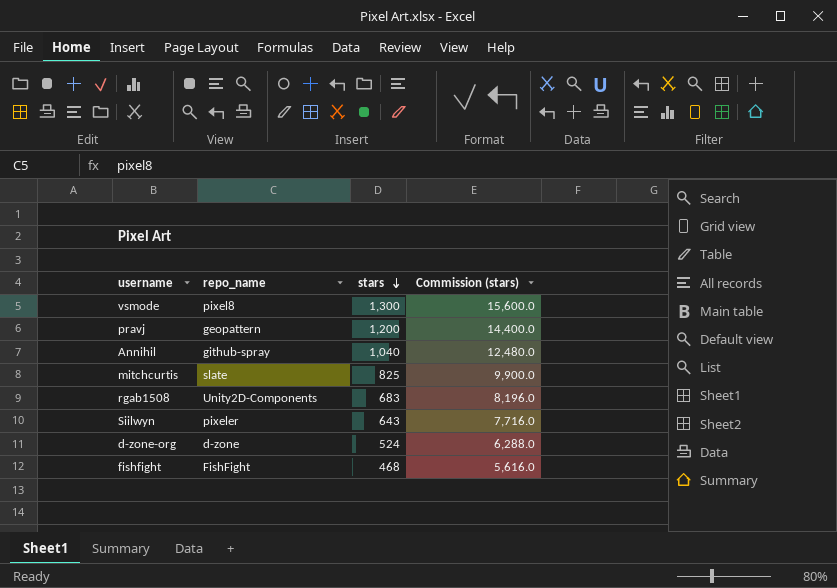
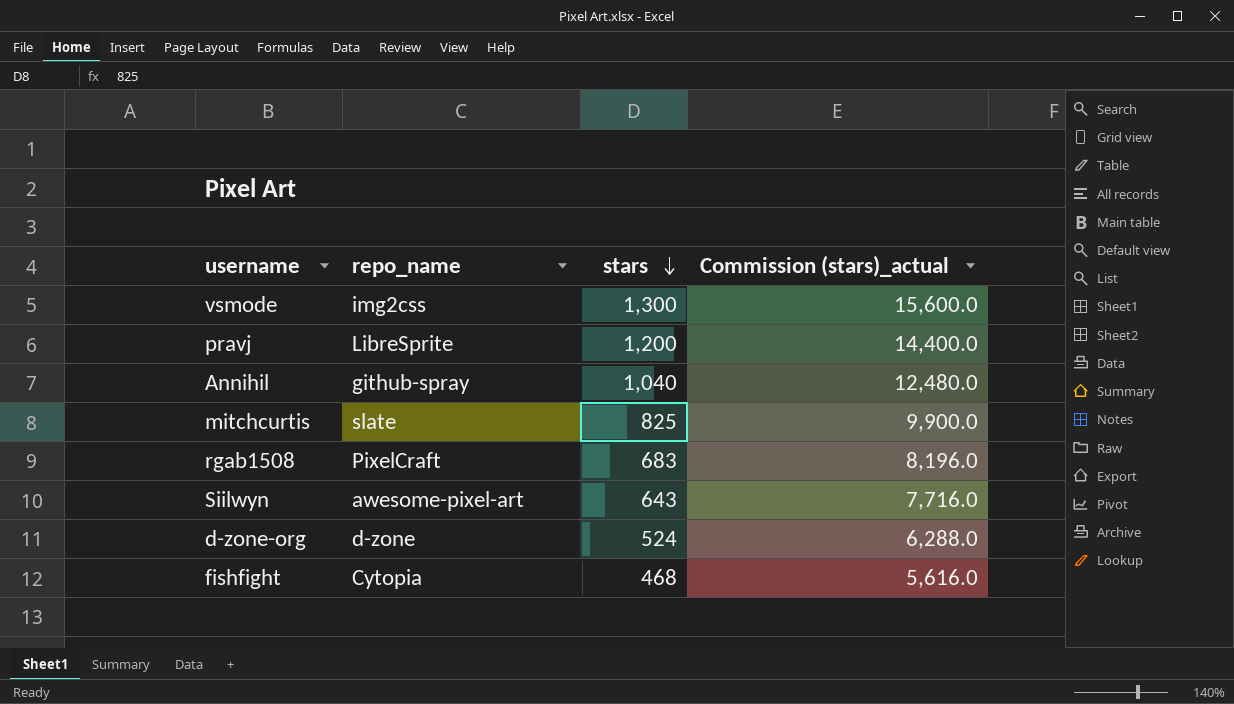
column name: Commission (stars) -> Commission (stars)_actual
vsmode | repo_name: pixel8 -> img2css
pravj | repo_name: geopattern -> LibreSprite
rgab1508 | repo_name: Unity2D-Components -> PixelCraft
Siilwyn | repo_name: pixeler -> awesome-pixel-art
fishfight | repo_name: FishFight -> Cytopia

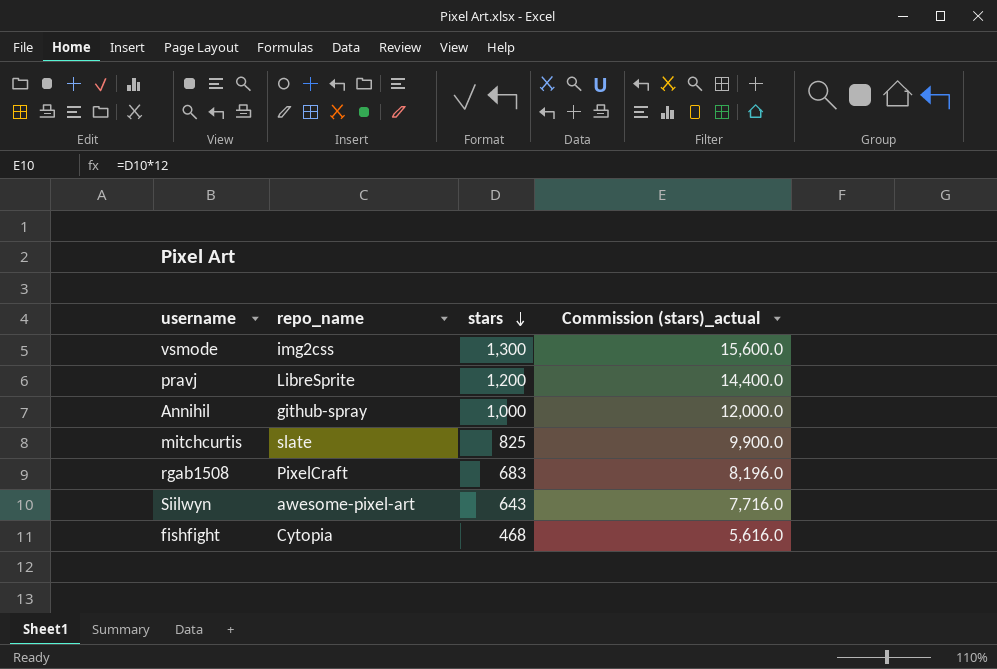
row d-zone-org: d-zone | 524 | 6,288.0 -> none
Annihil | stars: 1,040 -> 1,000
Annihil | Commission (stars)_actual: 12,480.0 -> 12,000.0

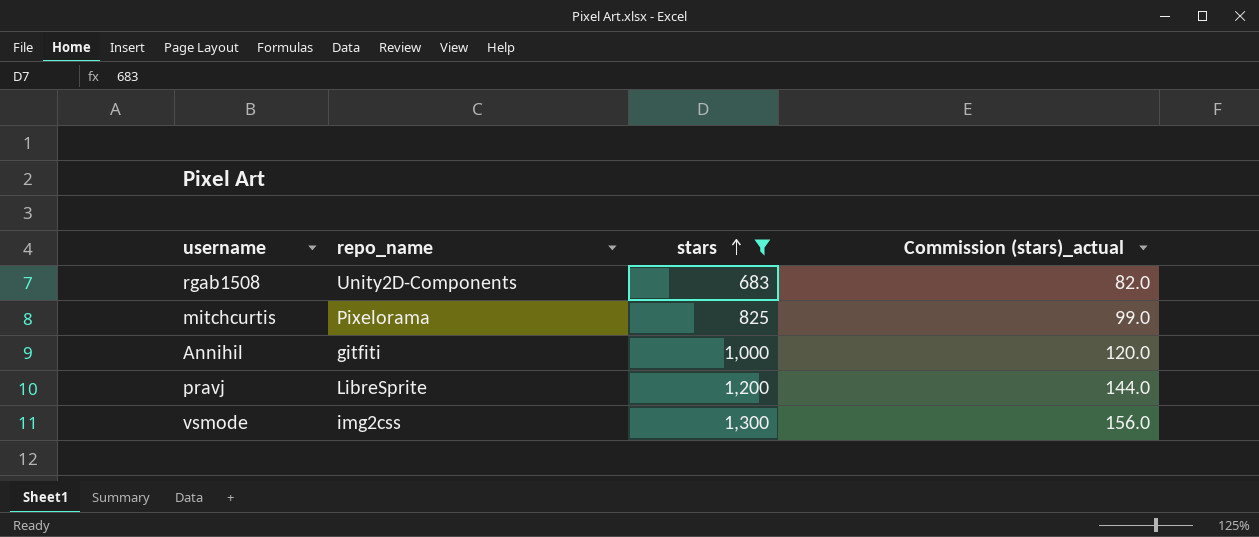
filter: none -> stars >= 683
row order: stars descending -> stars ascending
column Commission (stars)_actual | formula: [stars] * 12 -> [stars] * 0.12
rgab1508 | repo_name: PixelCraft -> Unity2D-Components
mitchcurtis | repo_name: slate -> Pixelorama
Annihil | repo_name: github-spray -> gitfiti

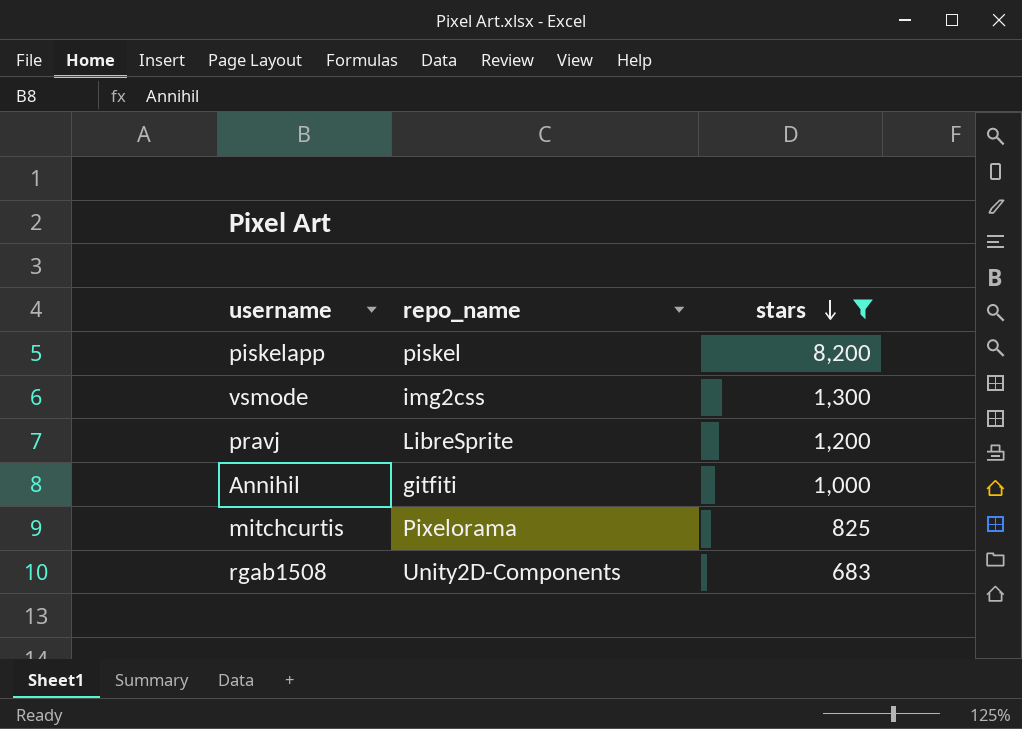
row order: stars ascending -> stars descending
column Commission (stars)_actual | formula: [stars] * 0.12 -> none
row piskelapp: none -> piskel | 8,200

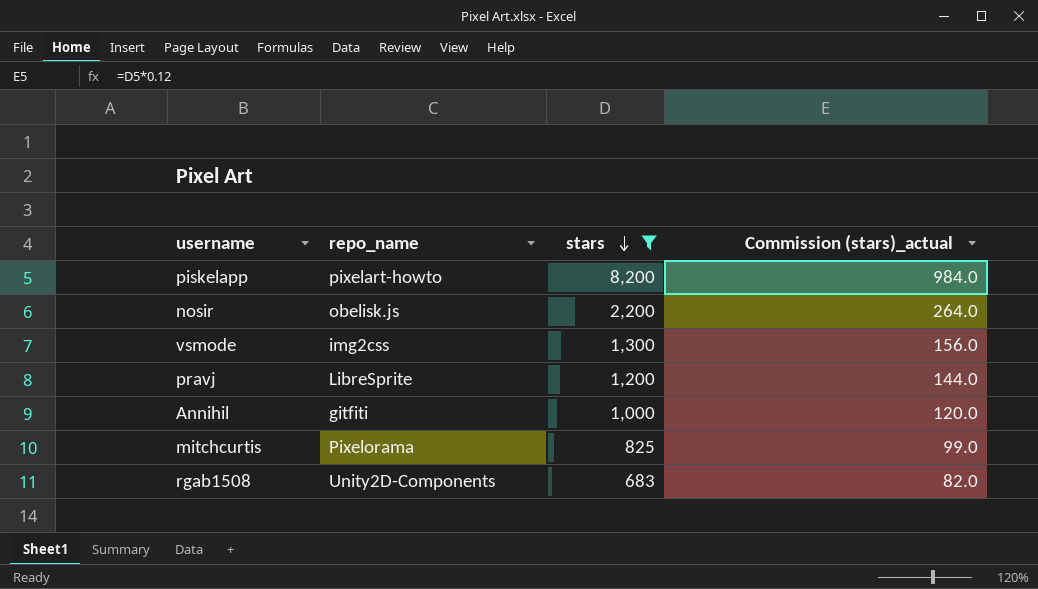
column Commission (stars)_actual | formula: none -> [stars] * 0.12
piskelapp | repo_name: piskel -> pixelart-howto
row nosir: none -> obelisk.js | 2,200 | 264.0

